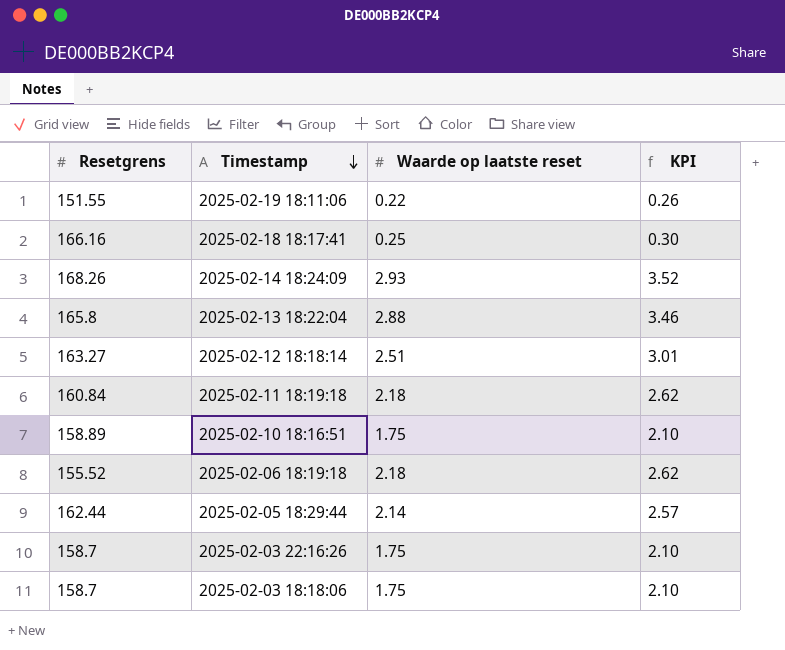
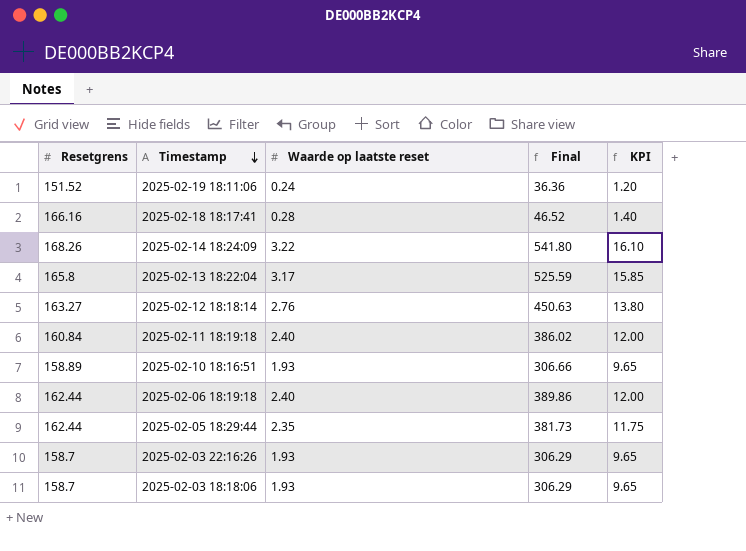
column Final | formula: none -> [Resetgrens] * [Waarde op laatste reset]
column KPI | formula: [Waarde op laatste reset] * 1.2 -> [Waarde op laatste reset] * 5
2025-02-19 18:11:06 | Resetgrens: 151.55 -> 151.52
2025-02-19 18:11:06 | Waarde op laatste reset: 0.22 -> 0.24
2025-02-18 18:17:41 | Waarde op laatste reset: 0.25 -> 0.28
2025-02-14 18:24:09 | Waarde op laatste reset: 2.93 -> 3.22
2025-02-13 18:22:04 | Waarde op laatste reset: 2.88 -> 3.17
2025-02-12 18:18:14 | Waarde op laatste reset: 2.51 -> 2.76
2025-02-11 18:19:18 | Waarde op laatste reset: 2.18 -> 2.40
2025-02-10 18:16:51 | Waarde op laatste reset: 1.75 -> 1.93
2025-02-06 18:19:18 | Resetgrens: 155.52 -> 162.44
2025-02-06 18:19:18 | Waarde op laatste reset: 2.18 -> 2.40
2025-02-05 18:29:44 | Waarde op laatste reset: 2.14 -> 2.35
2025-02-03 22:16:26 | Waarde op laatste reset: 1.75 -> 1.93
2025-02-03 18:18:06 | Waarde op laatste reset: 1.75 -> 1.93

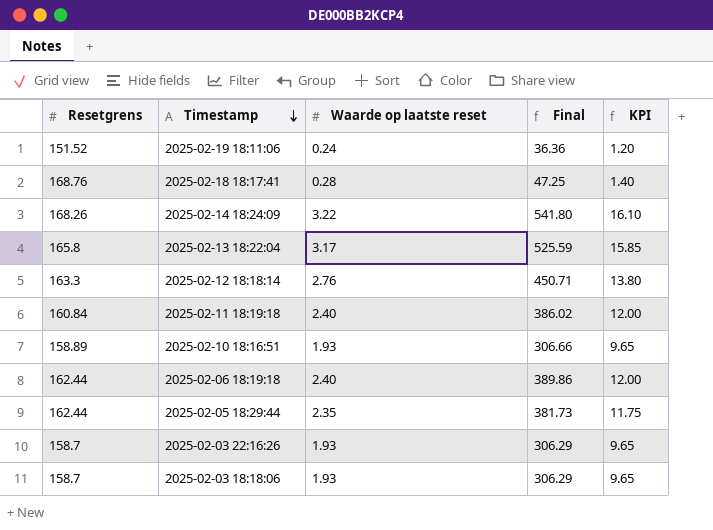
2025-02-18 18:17:41 | Resetgrens: 166.16 -> 168.76
2025-02-18 18:17:41 | Final: 46.52 -> 47.25
2025-02-12 18:18:14 | Resetgrens: 163.27 -> 163.3
2025-02-12 18:18:14 | Final: 450.63 -> 450.71

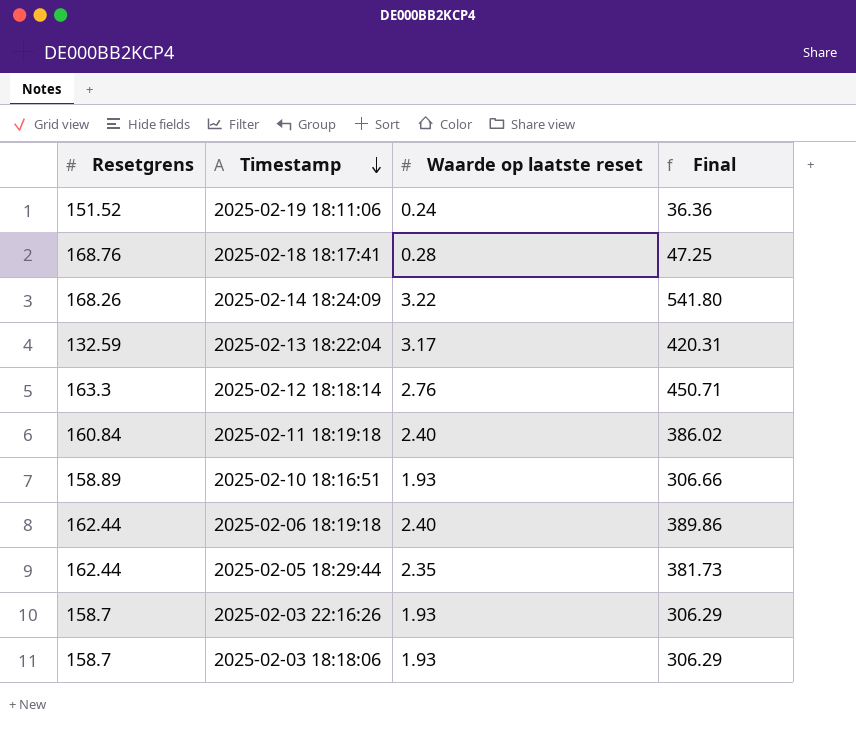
column KPI | formula: [Waarde op laatste reset] * 5 -> none
2025-02-13 18:22:04 | Resetgrens: 165.8 -> 132.59
2025-02-13 18:22:04 | Final: 525.59 -> 420.31

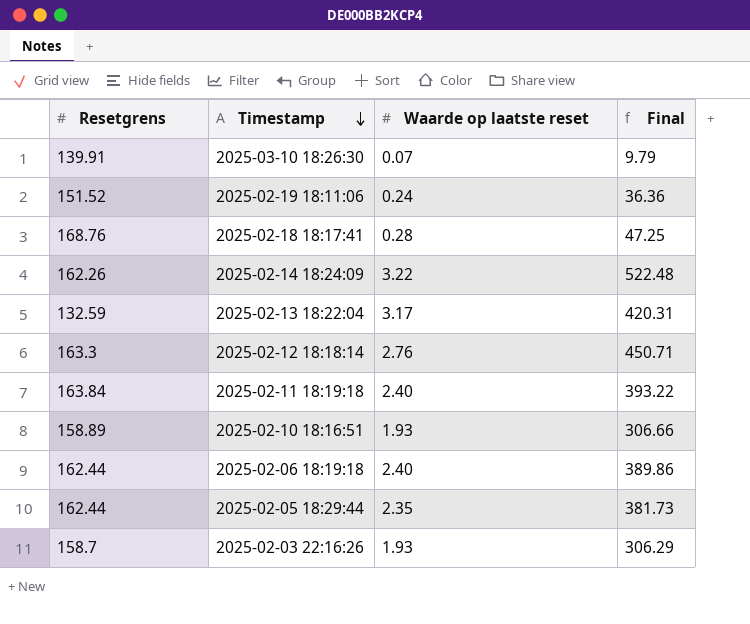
row 2025-02-03 18:18:06: 158.7 | 1.93 | 306.29 -> none
row 2025-03-10 18:26:30: none -> 139.91 | 0.07 | 9.79
2025-02-14 18:24:09 | Resetgrens: 168.26 -> 162.26
2025-02-14 18:24:09 | Final: 541.80 -> 522.48
2025-02-11 18:19:18 | Resetgrens: 160.84 -> 163.84
2025-02-11 18:19:18 | Final: 386.02 -> 393.22

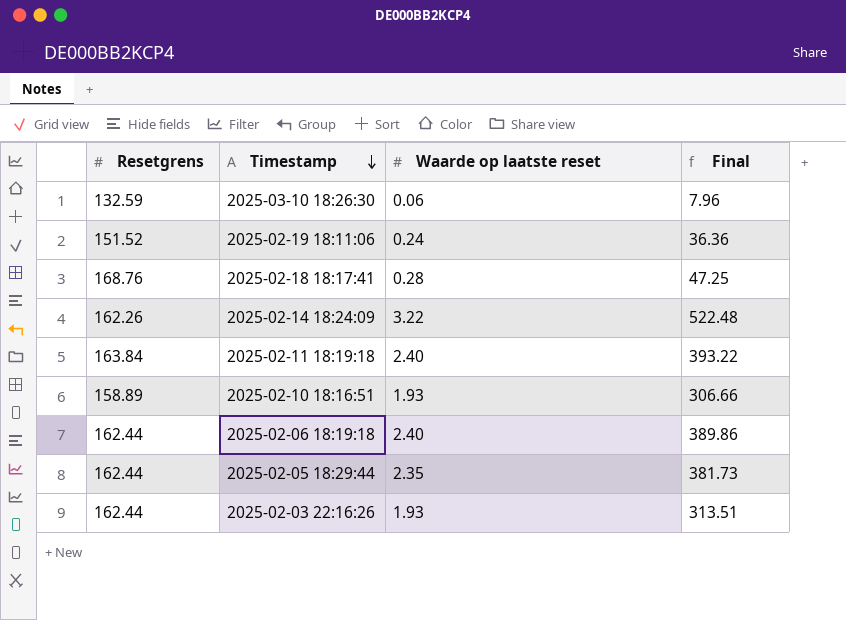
row 2025-02-13 18:22:04: 132.59 | 3.17 | 420.31 -> none
row 2025-02-12 18:18:14: 163.3 | 2.76 | 450.71 -> none
2025-03-10 18:26:30 | Resetgrens: 139.91 -> 132.59
2025-03-10 18:26:30 | Waarde op laatste reset: 0.07 -> 0.06
2025-03-10 18:26:30 | Final: 9.79 -> 7.96
2025-02-03 22:16:26 | Resetgrens: 158.7 -> 162.44
2025-02-03 22:16:26 | Final: 306.29 -> 313.51

